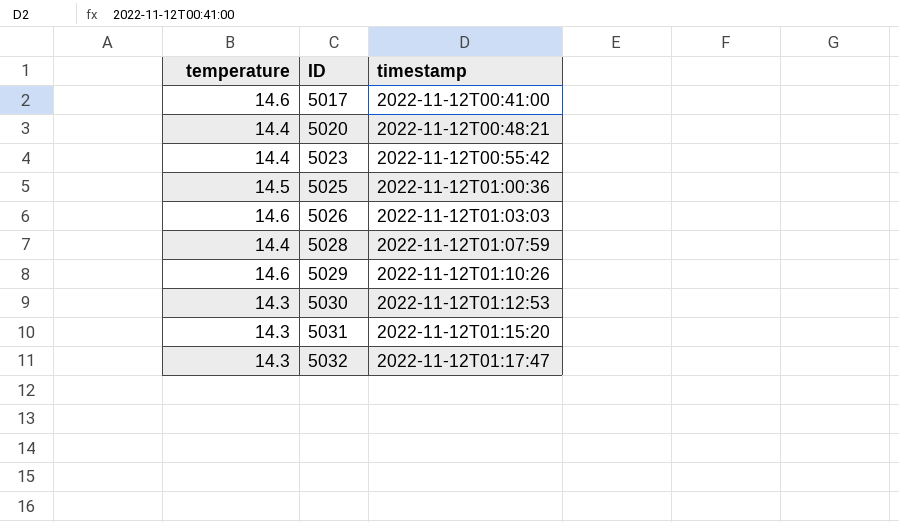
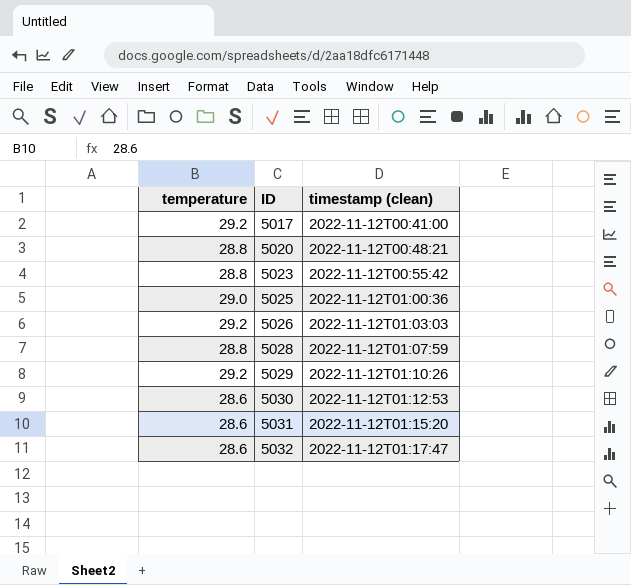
column name: timestamp -> timestamp (clean)
5017 | temperature: 14.6 -> 29.2
5020 | temperature: 14.4 -> 28.8
5023 | temperature: 14.4 -> 28.8
5025 | temperature: 14.5 -> 29.0
5026 | temperature: 14.6 -> 29.2
5028 | temperature: 14.4 -> 28.8
5029 | temperature: 14.6 -> 29.2
5030 | temperature: 14.3 -> 28.6
5031 | temperature: 14.3 -> 28.6
5032 | temperature: 14.3 -> 28.6

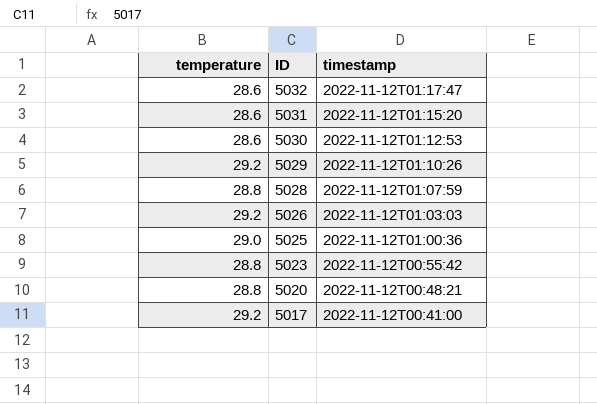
row order: ID ascending -> ID descending
column name: timestamp (clean) -> timestamp

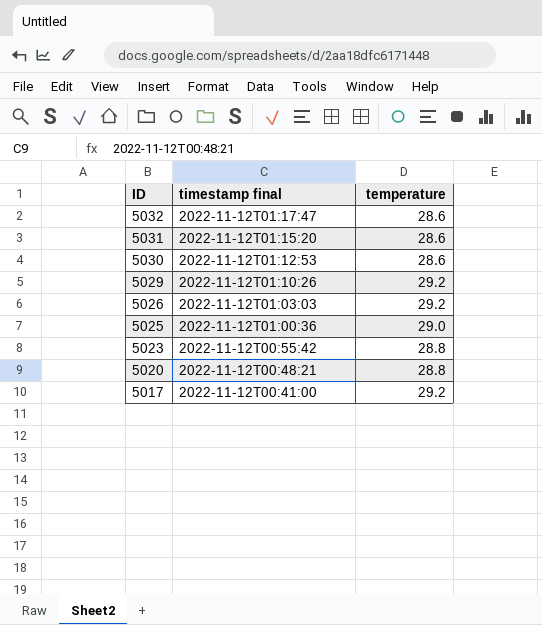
column name: timestamp -> timestamp final
column temperature | position: 1 -> 3
row 5028: 28.8 | 2022-11-12T01:07:59 -> none

